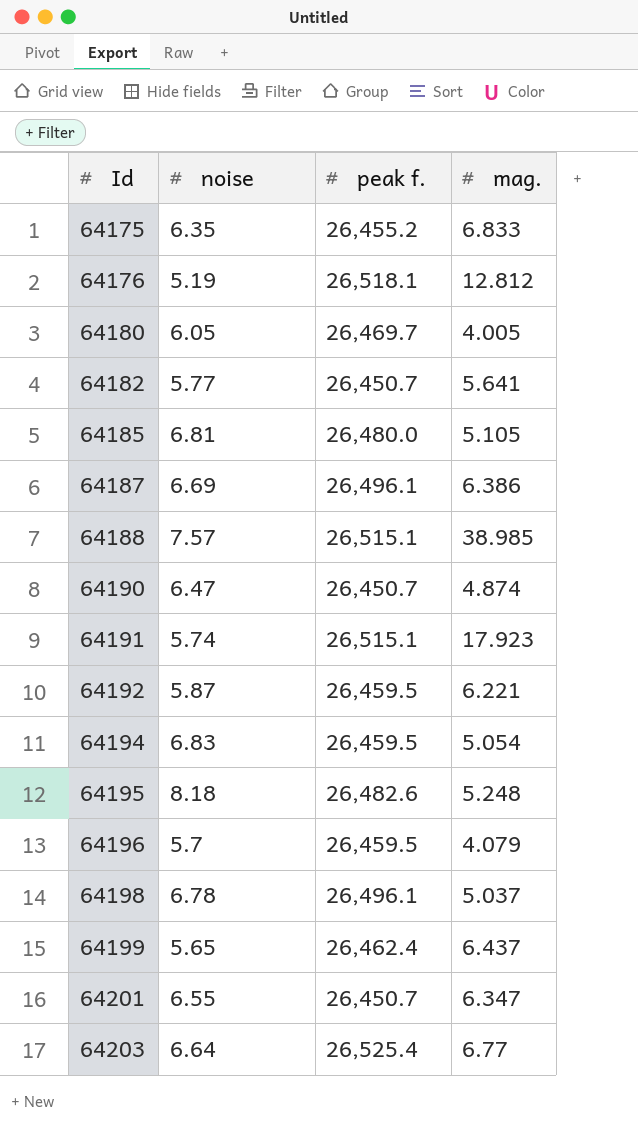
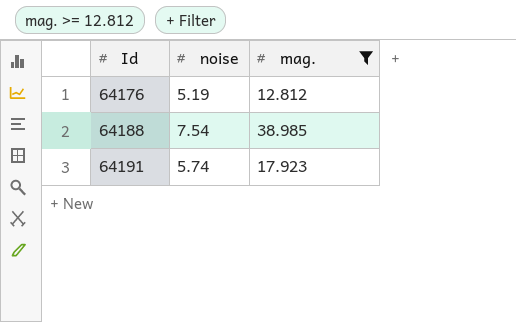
filter: none -> mag. >= 12.812
column peak f. | position: 3 -> none
64188 | noise: 7.57 -> 7.54

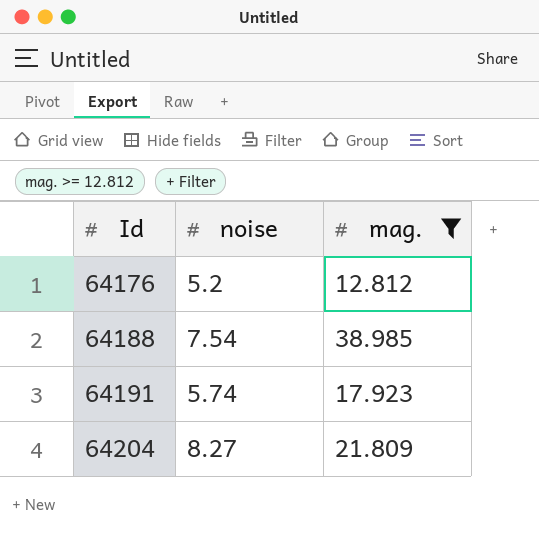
64176 | noise: 5.19 -> 5.2
row 64204: none -> 8.27 | 21.809

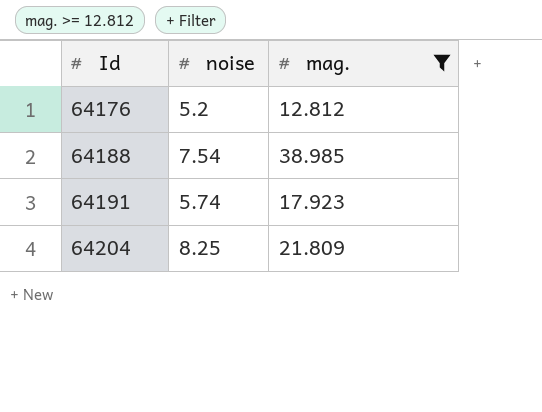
64204 | noise: 8.27 -> 8.25

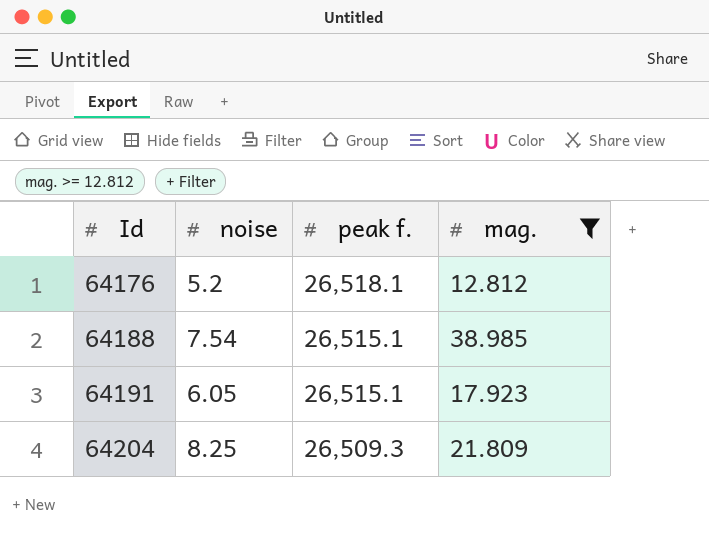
column peak f. | position: none -> 3
64191 | noise: 5.74 -> 6.05

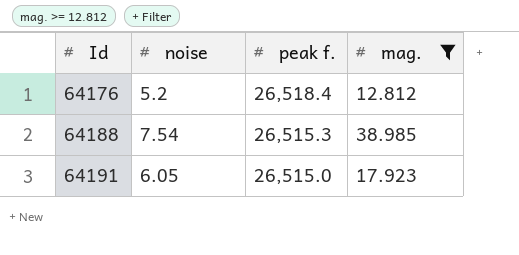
row 64204: 8.25 | 26,509.3 | 21.809 -> none
64176 | peak f.: 26,518.1 -> 26,518.4
64188 | peak f.: 26,515.1 -> 26,515.3
64191 | peak f.: 26,515.1 -> 26,515.0

